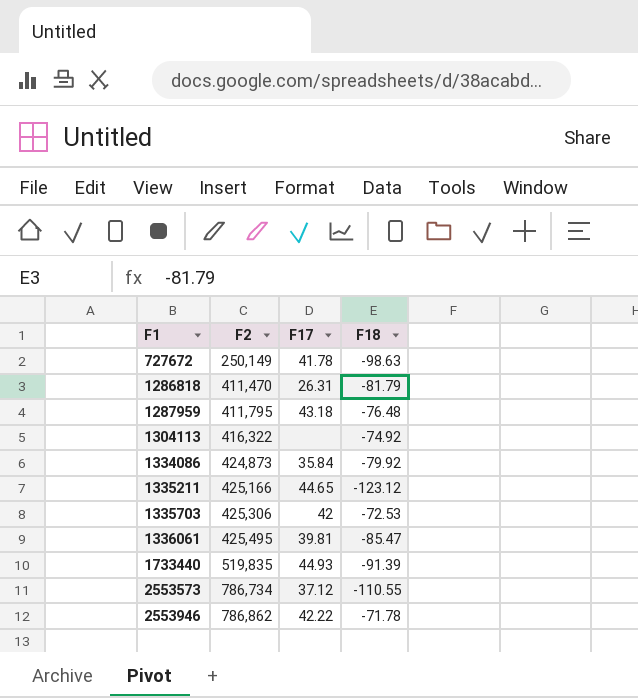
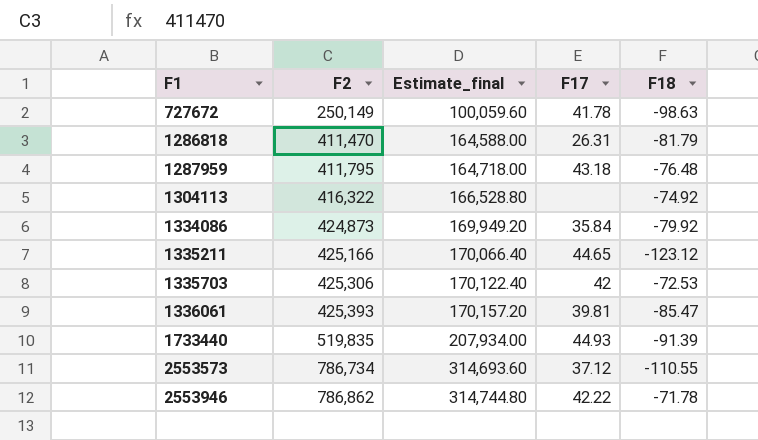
column Estimate_final | formula: none -> [F2] * 0.4
1336061 | F2: 425,495 -> 425,393

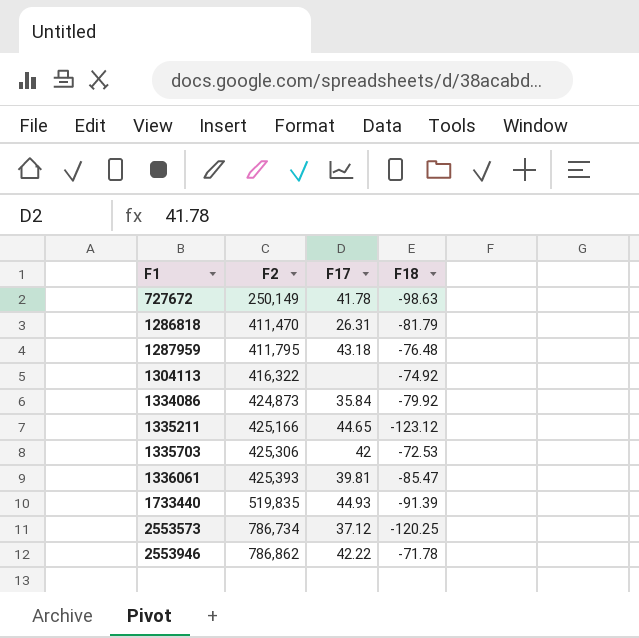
column Estimate_final | formula: [F2] * 0.4 -> none
2553573 | F18: -110.55 -> -120.25

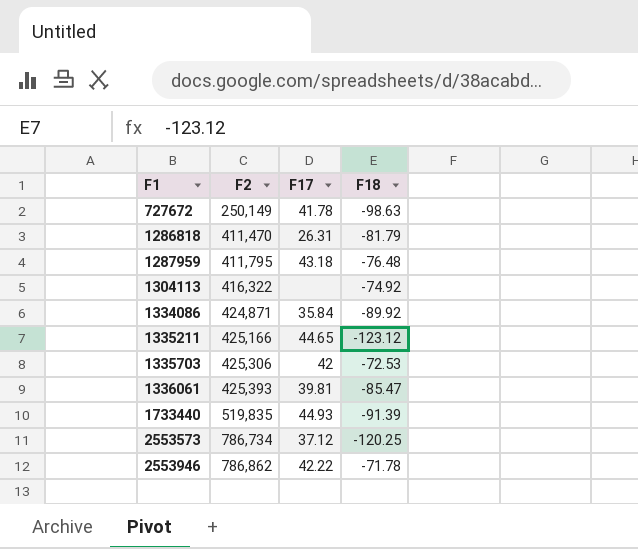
1334086 | F2: 424,873 -> 424,871
1334086 | F18: -79.92 -> -89.92

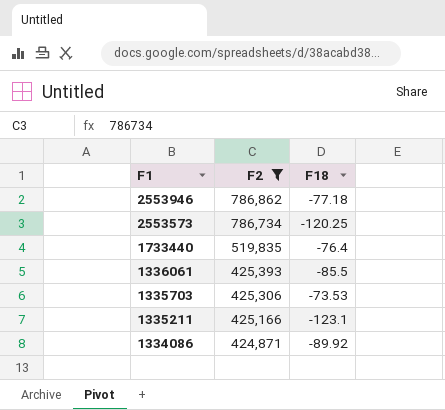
filter: none -> F2 >= 424,871
row order: F1 ascending -> F1 descending
column F17 | position: 3 -> none
2553946 | F18: -71.78 -> -77.18
1733440 | F18: -91.39 -> -76.4
1336061 | F18: -85.47 -> -85.5
1335703 | F18: -72.53 -> -73.53
1335211 | F18: -123.12 -> -123.1

